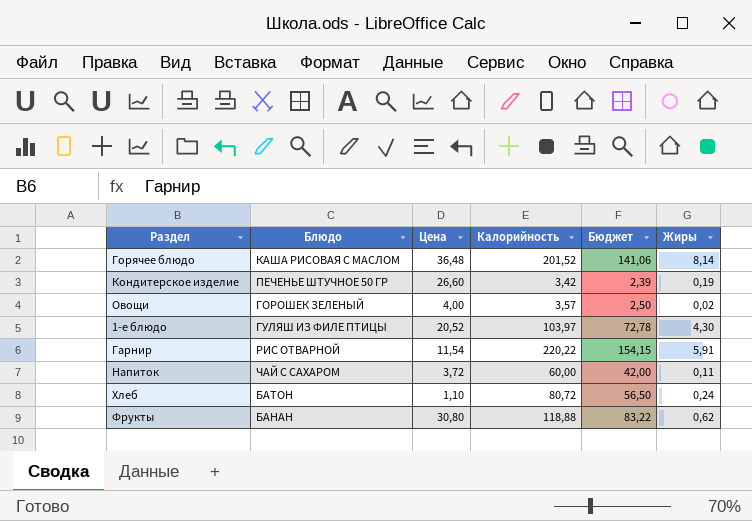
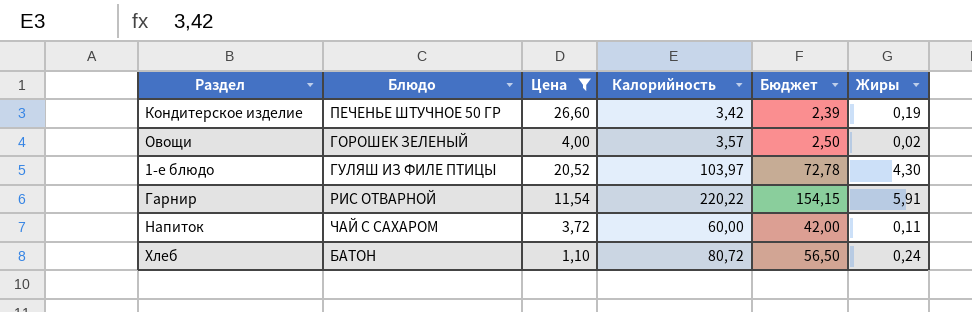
filter: none -> Цена <= 26,60

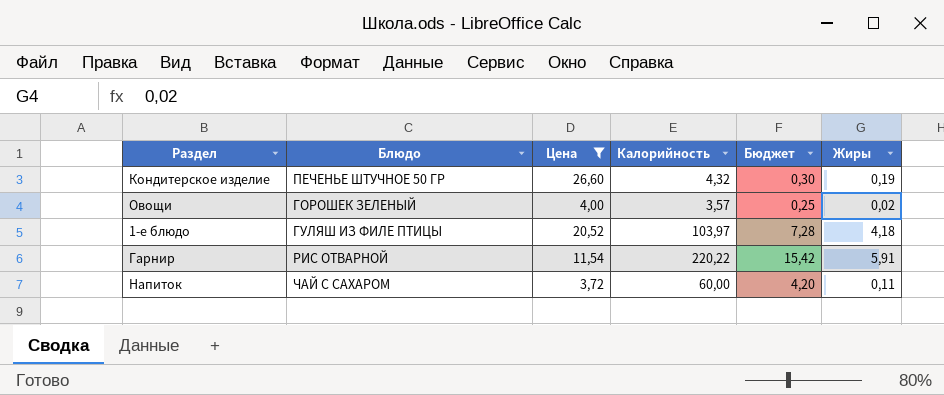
column Бюджет | formula: [Калорийность] * 0,7 -> [Калорийность] * 0,07
row Хлеб: БАТОН | 1,10 | 80,72 | 56,50 | 0,24 -> none
Кондитерское изделие | Калорийность: 3,42 -> 4,32
1-е блюдо | Жиры: 4,30 -> 4,18

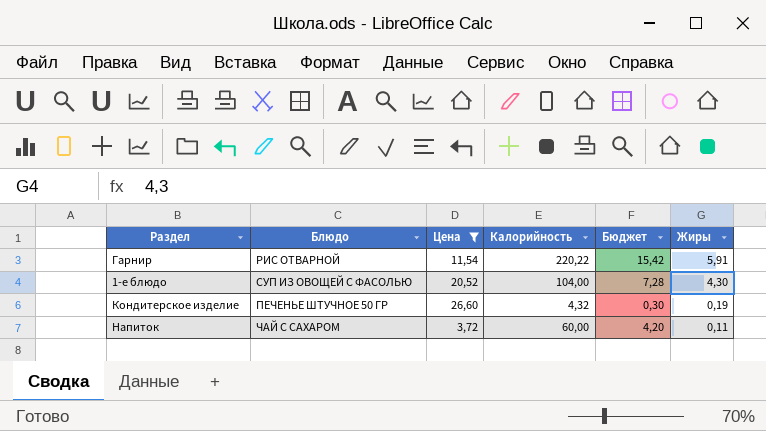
row order: none -> Жиры descending
row Овощи: ГОРОШЕК ЗЕЛЕНЫЙ | 4,00 | 3,57 | 0,25 | 0,02 -> none
1-е блюдо | Блюдо: ГУЛЯШ ИЗ ФИЛЕ ПТИЦЫ -> СУП ИЗ ОВОЩЕЙ С ФАСОЛЬЮ
1-е блюдо | Калорийность: 103,97 -> 104,00
1-е блюдо | Жиры: 4,18 -> 4,30

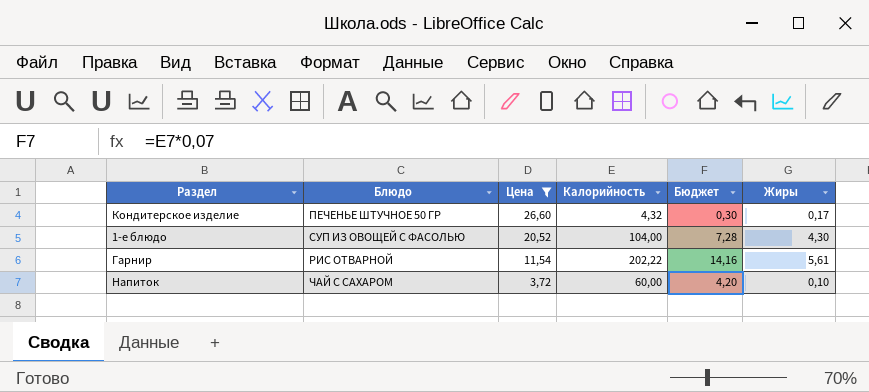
row order: Жиры descending -> Цена descending
Кондитерское изделие | Жиры: 0,19 -> 0,17
Гарнир | Калорийность: 220,22 -> 202,22
Гарнир | Бюджет: 15,42 -> 14,16
Гарнир | Жиры: 5,91 -> 5,61
Напиток | Жиры: 0,11 -> 0,10

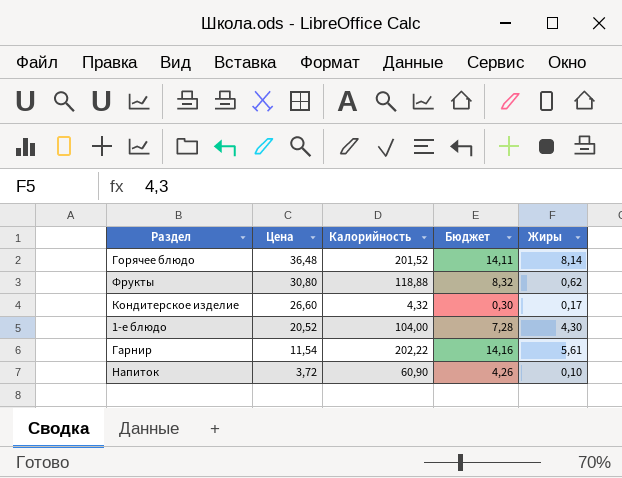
filter: Цена <= 26,60 -> none
column Блюдо | position: 2 -> none
Напиток | Калорийность: 60,00 -> 60,90
Напиток | Бюджет: 4,20 -> 4,26

